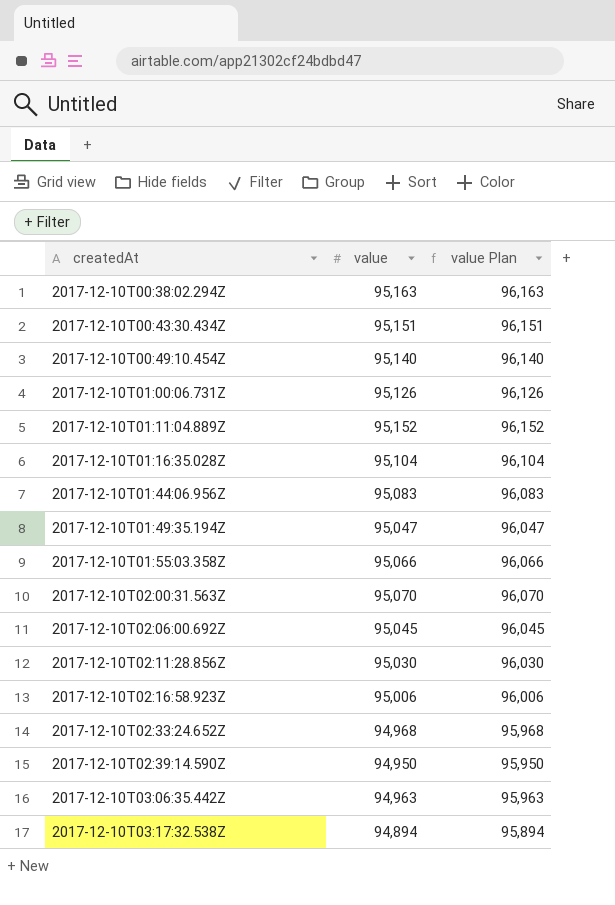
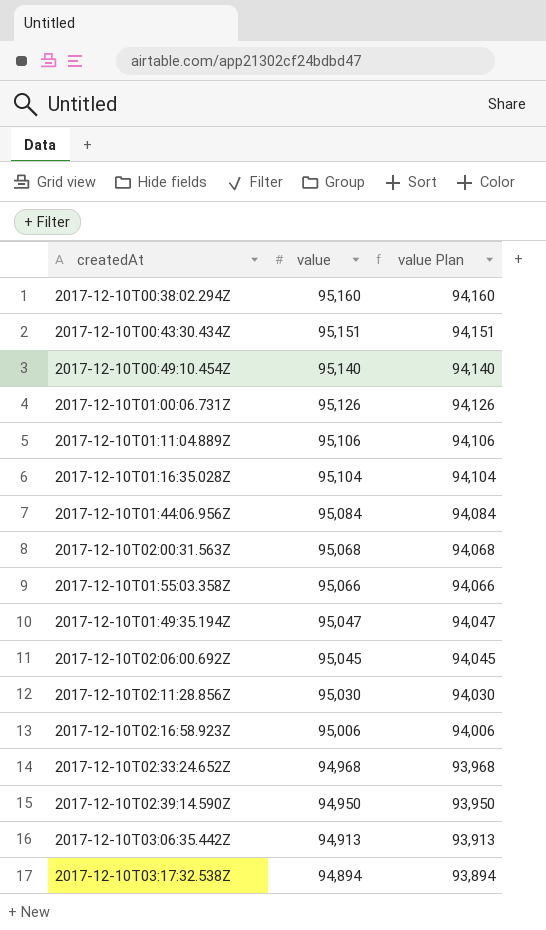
row order: createdAt ascending -> value descending
column value Plan | formula: [value] + 1000 -> [value] - 1000
2017-12-10T00:38:02.294Z | value: 95,163 -> 95,160
2017-12-10T01:11:04.889Z | value: 95,152 -> 95,106
2017-12-10T01:44:06.956Z | value: 95,083 -> 95,084
2017-12-10T02:00:31.563Z | value: 95,070 -> 95,068
2017-12-10T03:06:35.442Z | value: 94,963 -> 94,913

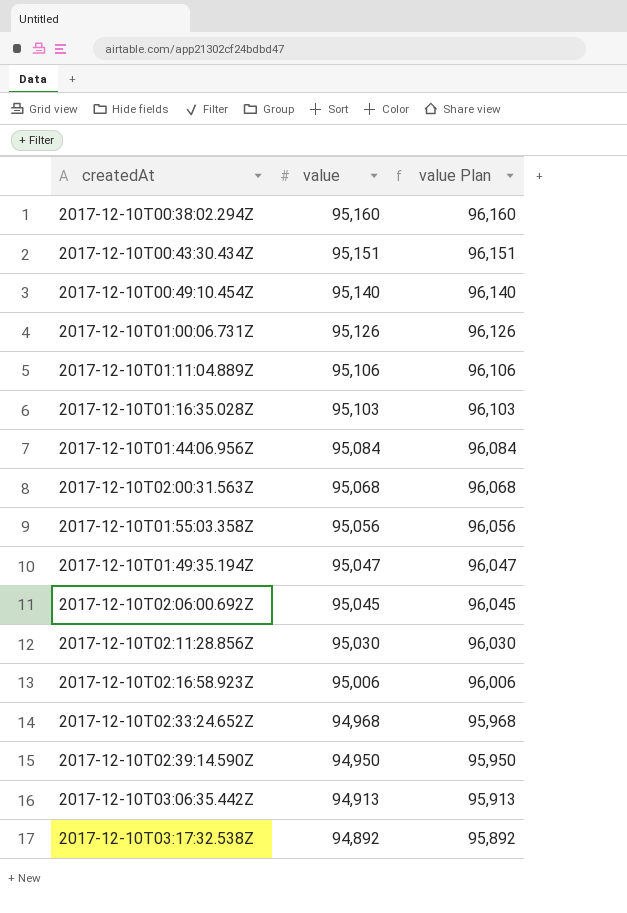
column value Plan | formula: [value] - 1000 -> [value] + 1000
2017-12-10T01:16:35.028Z | value: 95,104 -> 95,103
2017-12-10T01:55:03.358Z | value: 95,066 -> 95,056
2017-12-10T03:17:32.538Z | value: 94,894 -> 94,892

